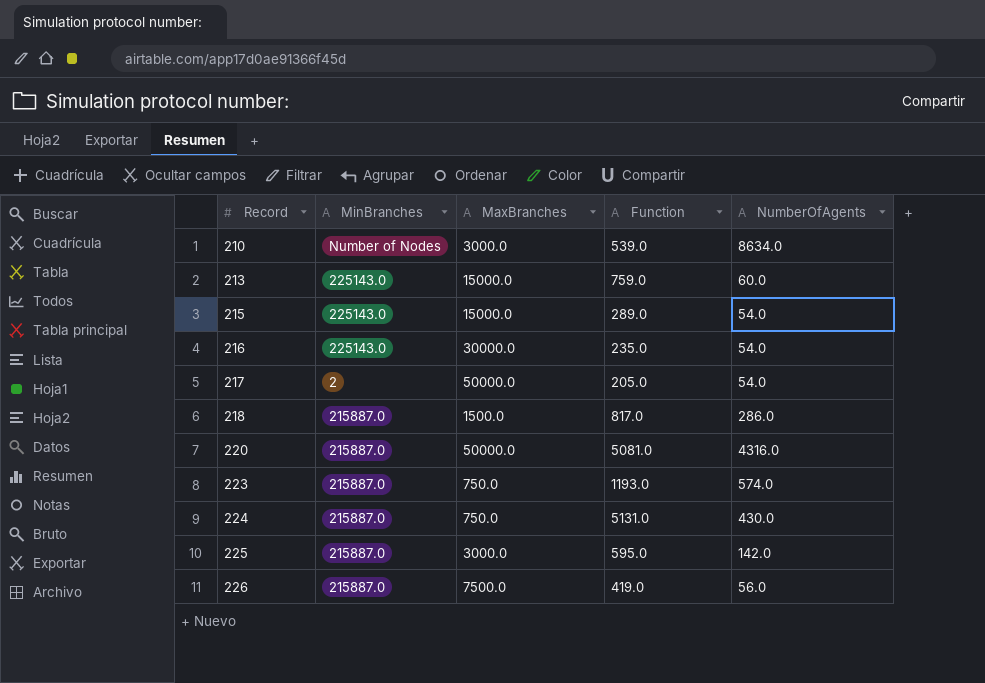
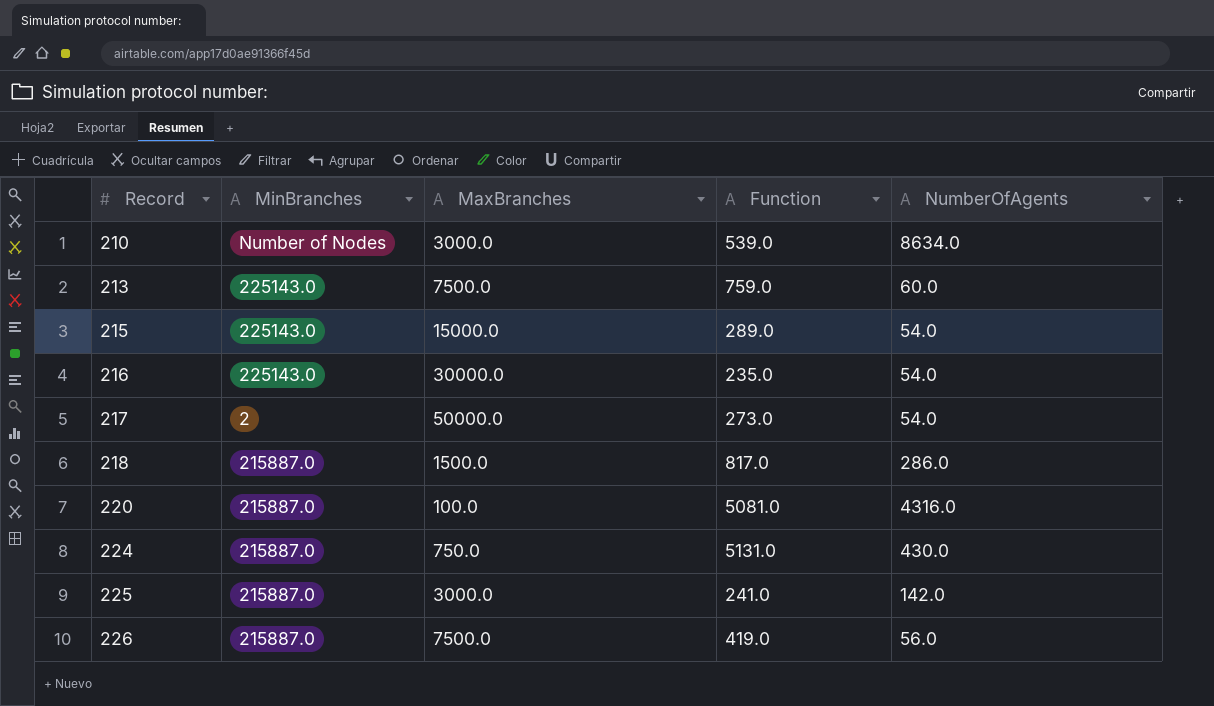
row 223: 215887.0 | 750.0 | 1193.0 | 574.0 -> none
213 | MaxBranches: 15000.0 -> 7500.0
217 | Function: 205.0 -> 273.0
220 | MaxBranches: 50000.0 -> 100.0
225 | Function: 595.0 -> 241.0

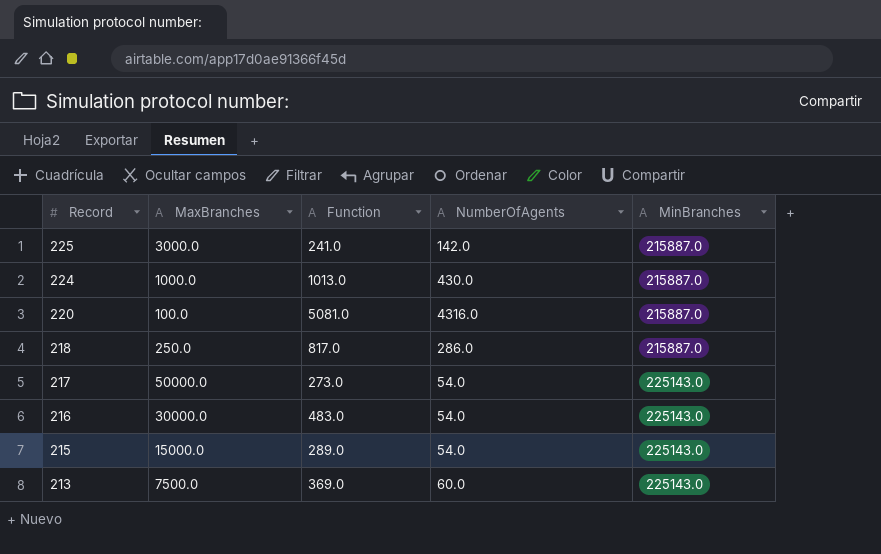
row order: Record ascending -> Record descending
column MinBranches | position: 2 -> 5
row 210: Number of Nodes | 3000.0 | 539.0 | 8634.0 -> none
row 226: 215887.0 | 7500.0 | 419.0 | 56.0 -> none
224 | MaxBranches: 750.0 -> 1000.0
224 | Function: 5131.0 -> 1013.0
218 | MaxBranches: 1500.0 -> 250.0
217 | MinBranches: 2 -> 225143.0
216 | Function: 235.0 -> 483.0
213 | Function: 759.0 -> 369.0

